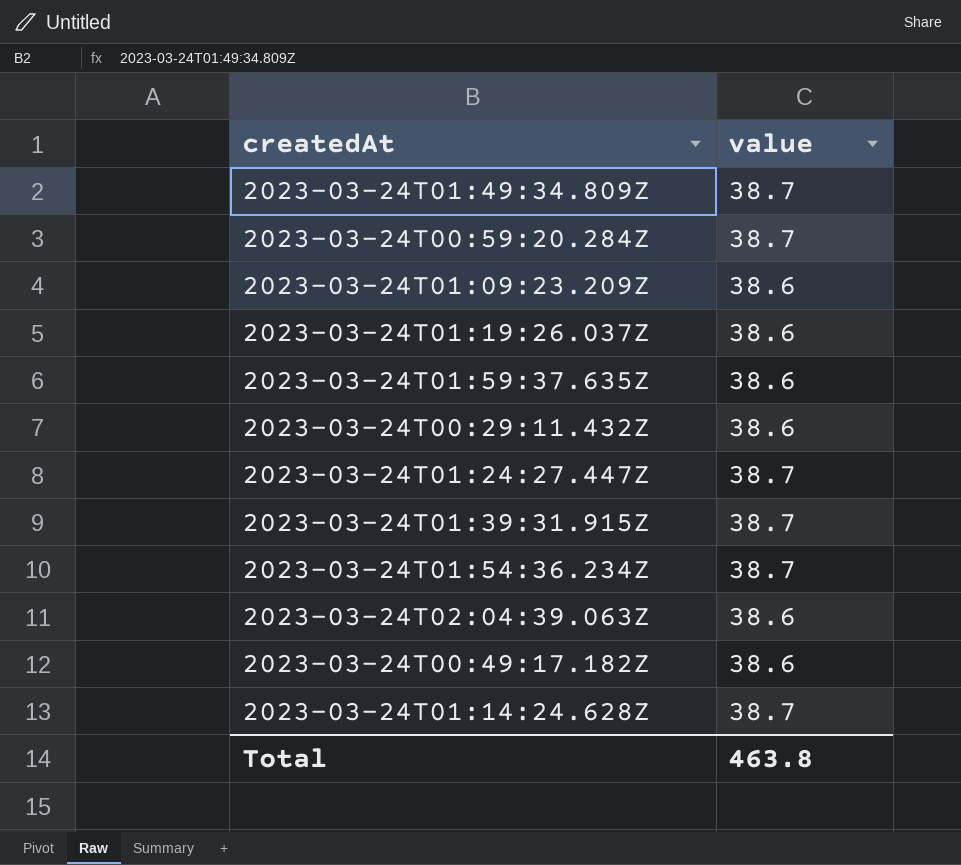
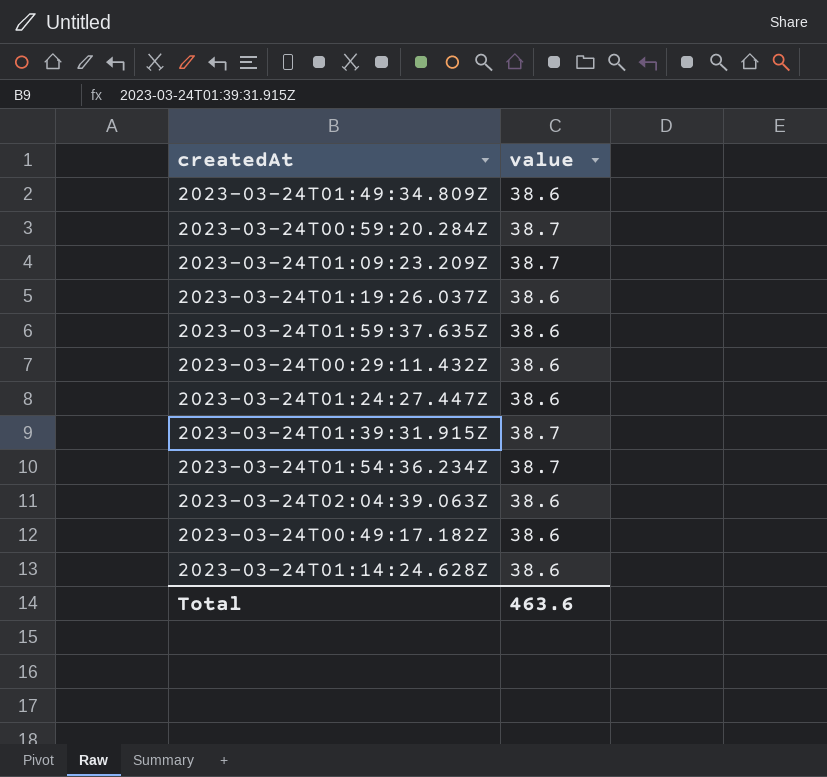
2023-03-24T01:49:34.809Z | value: 38.7 -> 38.6
2023-03-24T01:09:23.209Z | value: 38.6 -> 38.7
2023-03-24T01:24:27.447Z | value: 38.7 -> 38.6
2023-03-24T01:14:24.628Z | value: 38.7 -> 38.6
Total | value: 463.8 -> 463.6

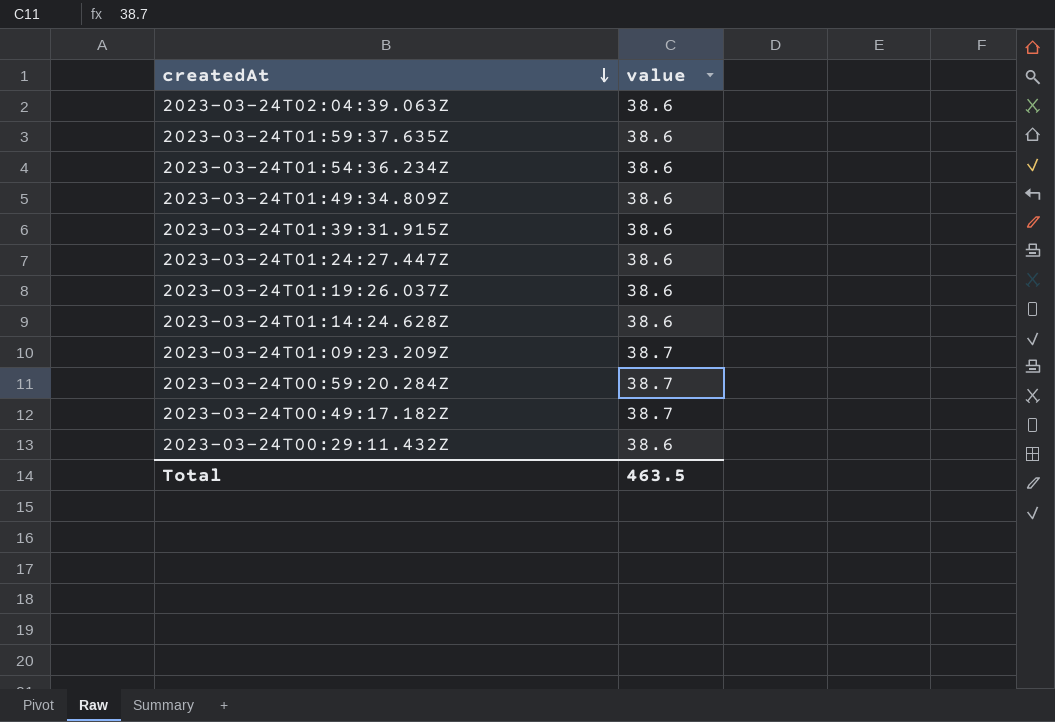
row order: none -> createdAt descending
2023-03-24T01:54:36.234Z | value: 38.7 -> 38.6
2023-03-24T01:39:31.915Z | value: 38.7 -> 38.6
2023-03-24T00:49:17.182Z | value: 38.6 -> 38.7
Total | value: 463.6 -> 463.5

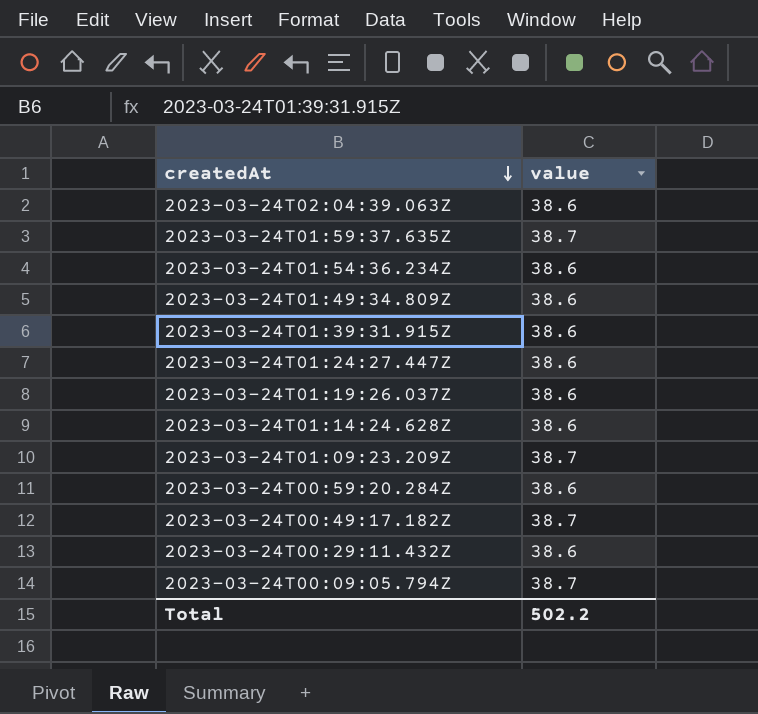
2023-03-24T01:59:37.635Z | value: 38.6 -> 38.7
2023-03-24T00:59:20.284Z | value: 38.7 -> 38.6
row 2023-03-24T00:09:05.794Z: none -> 38.7
Total | value: 463.5 -> 502.2

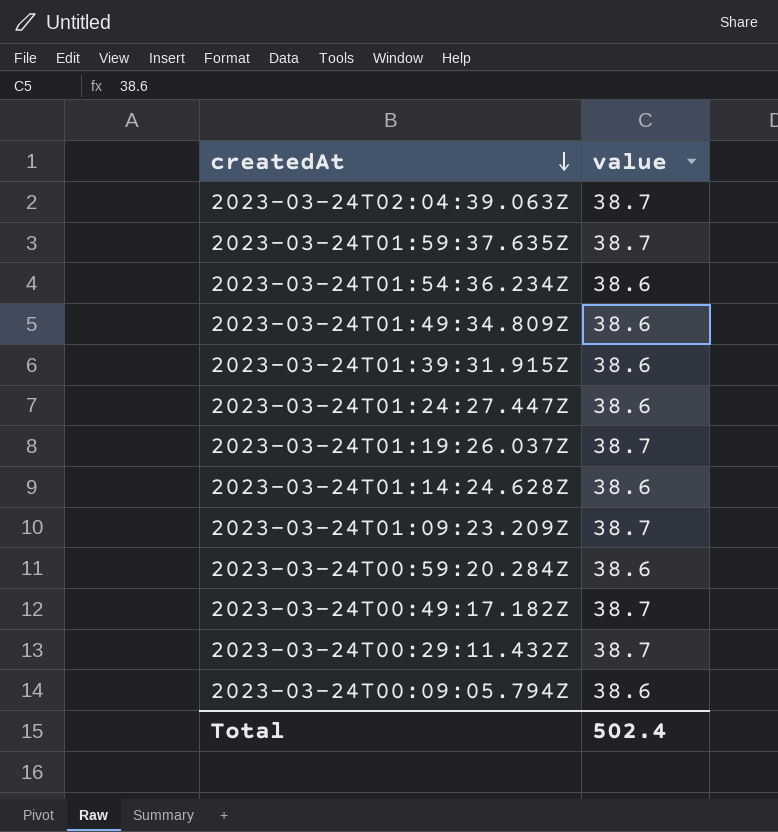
2023-03-24T02:04:39.063Z | value: 38.6 -> 38.7
2023-03-24T01:19:26.037Z | value: 38.6 -> 38.7
2023-03-24T00:29:11.432Z | value: 38.6 -> 38.7
2023-03-24T00:09:05.794Z | value: 38.7 -> 38.6
Total | value: 502.2 -> 502.4

